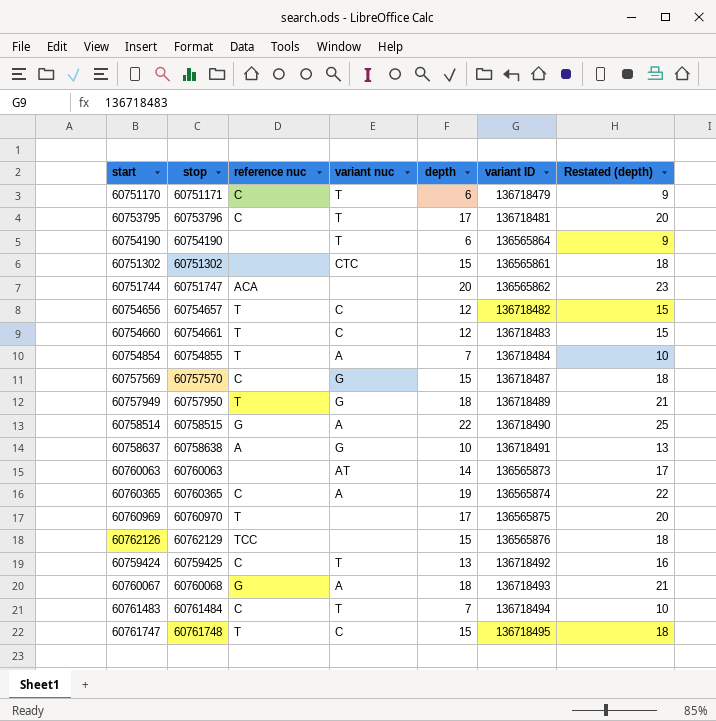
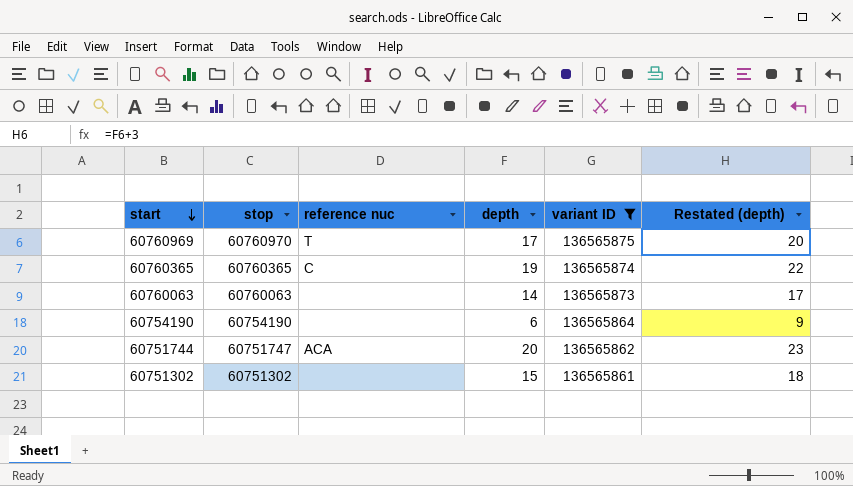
filter: none -> variant ID <= 136565875
row order: none -> start descending
column variant nuc | position: 4 -> none

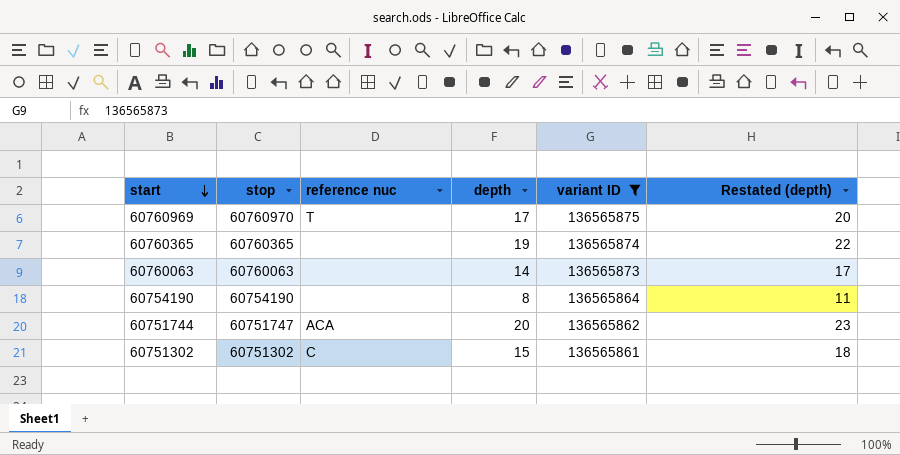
60760365 | reference nuc: C -> none
60754190 | depth: 6 -> 8
60754190 | Restated (depth): 9 -> 11
60751302 | reference nuc: none -> C

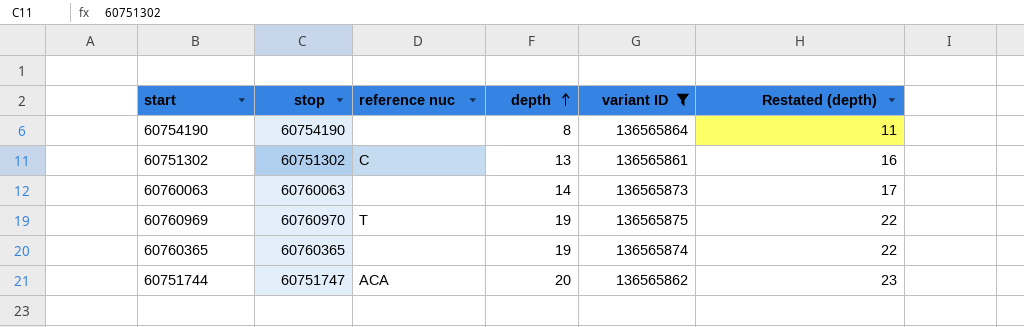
row order: start descending -> depth ascending
60751302 | depth: 15 -> 13
60751302 | Restated (depth): 18 -> 16
60760969 | depth: 17 -> 19
60760969 | Restated (depth): 20 -> 22

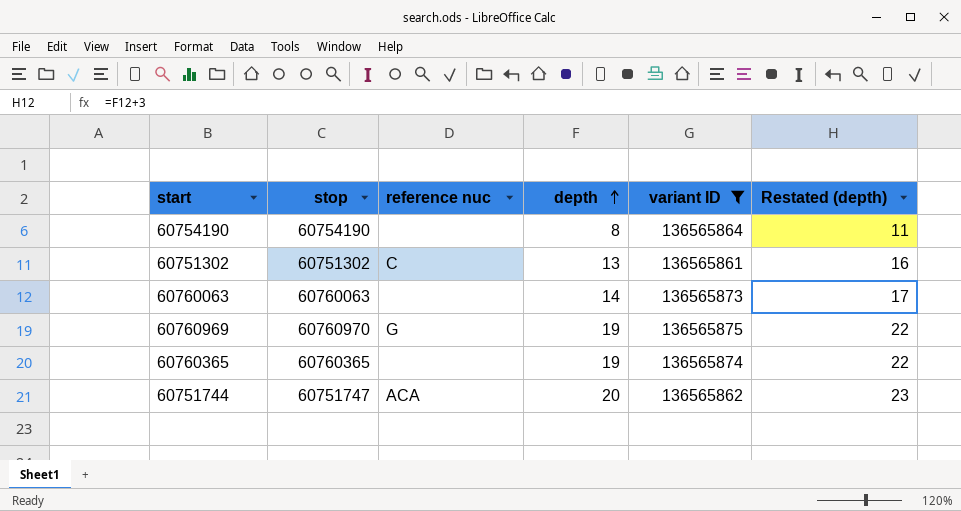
60760969 | reference nuc: T -> G

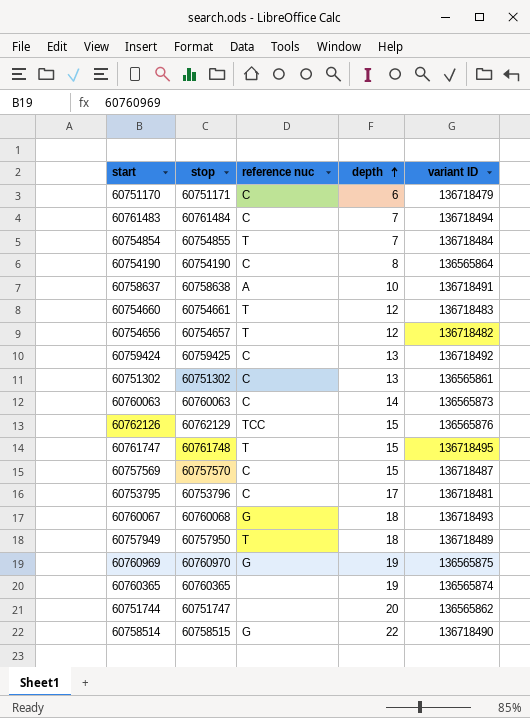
filter: variant ID <= 136565875 -> none
column Restated (depth) | formula: [depth] + 3 -> none
60754190 | reference nuc: none -> C
60760063 | reference nuc: none -> C
60751744 | reference nuc: ACA -> none

